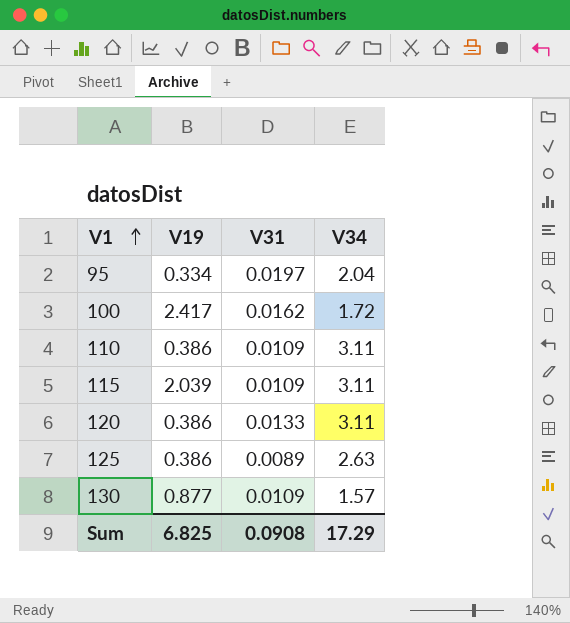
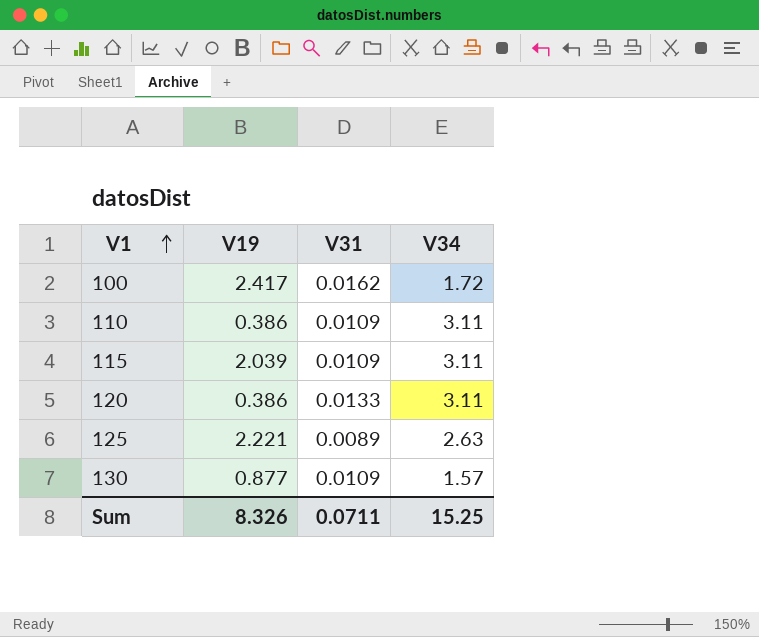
row 95: 0.334 | 0.0197 | 2.04 -> none
125 | V19: 0.386 -> 2.221
Sum | V19: 6.825 -> 8.326
Sum | V31: 0.0908 -> 0.0711
Sum | V34: 17.29 -> 15.25

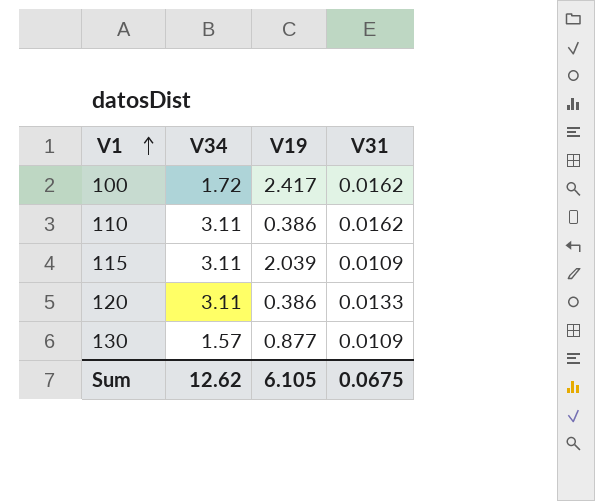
column V34 | position: 4 -> 2
row 125: 2.221 | 0.0089 | 2.63 -> none
110 | V31: 0.0109 -> 0.0162
Sum | V34: 15.25 -> 12.62
Sum | V19: 8.326 -> 6.105
Sum | V31: 0.0711 -> 0.0675

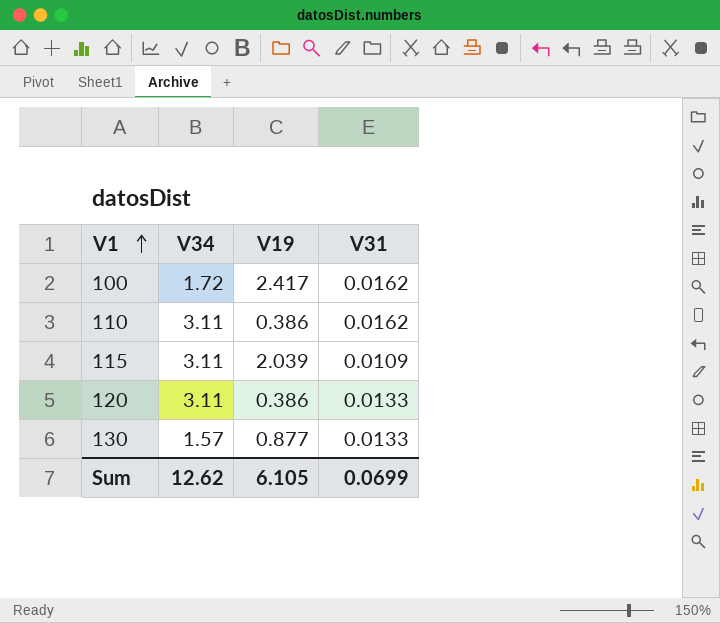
130 | V31: 0.0109 -> 0.0133
Sum | V31: 0.0675 -> 0.0699

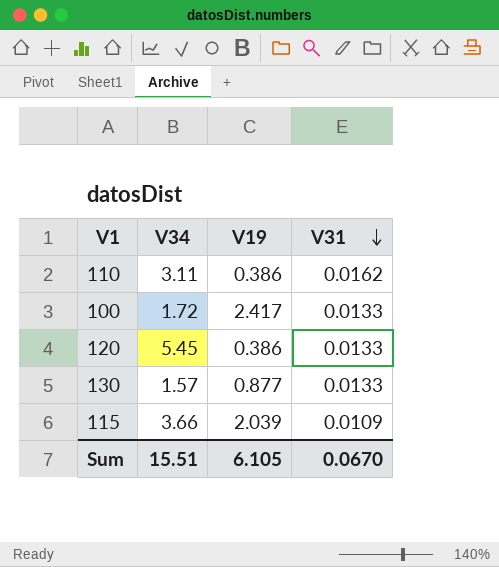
row order: V1 ascending -> V31 descending
100 | V31: 0.0162 -> 0.0133
120 | V34: 3.11 -> 5.45
115 | V34: 3.11 -> 3.66
Sum | V34: 12.62 -> 15.51
Sum | V31: 0.0699 -> 0.0670

